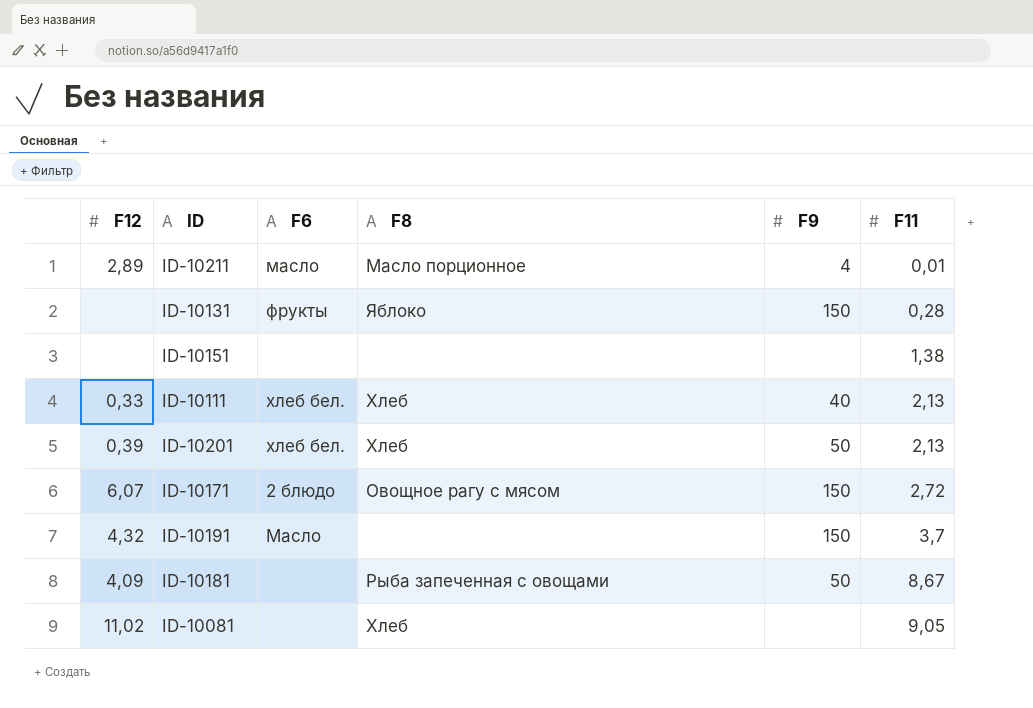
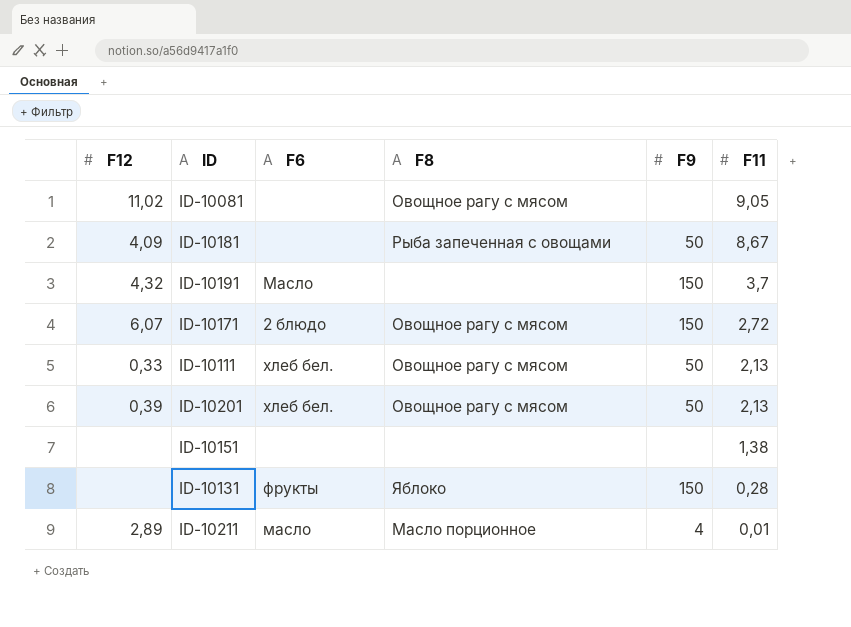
row order: F11 ascending -> F11 descending
ID-10081 | F8: Хлеб -> Овощное рагу с мясом
ID-10111 | F8: Хлеб -> Овощное рагу с мясом
ID-10111 | F9: 40 -> 50
ID-10201 | F8: Хлеб -> Овощное рагу с мясом

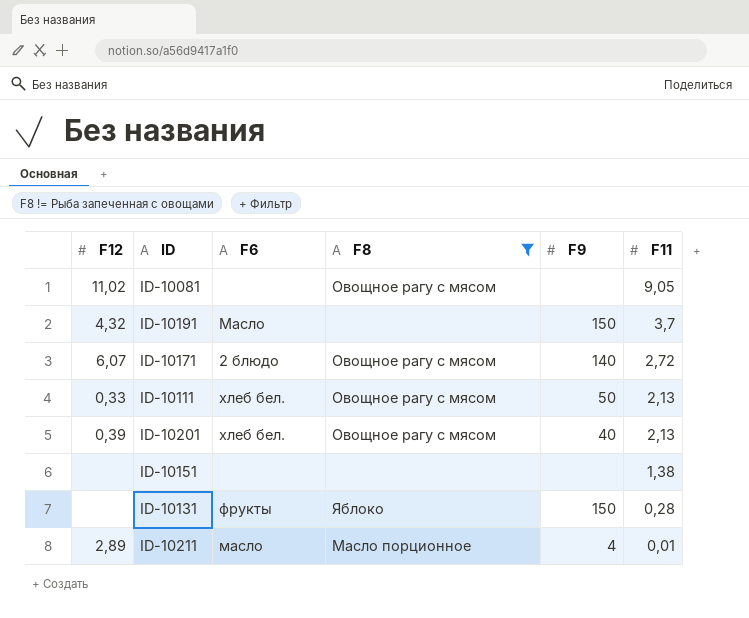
filter: none -> F8 != Рыба запеченная с овощами
ID-10171 | F9: 150 -> 140
ID-10201 | F9: 50 -> 40

